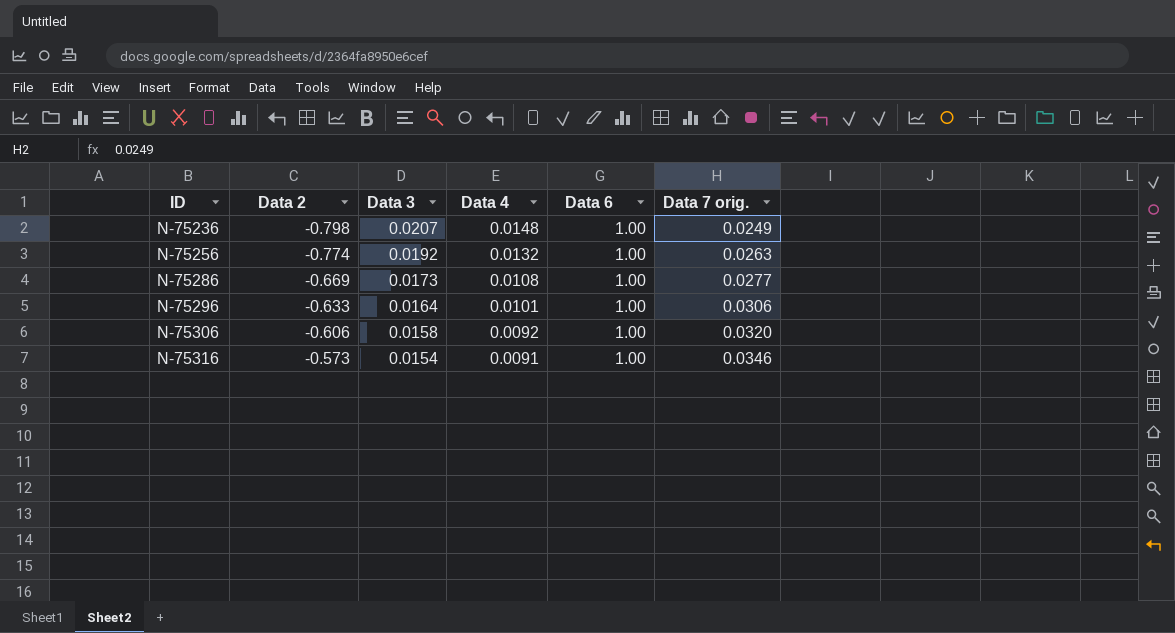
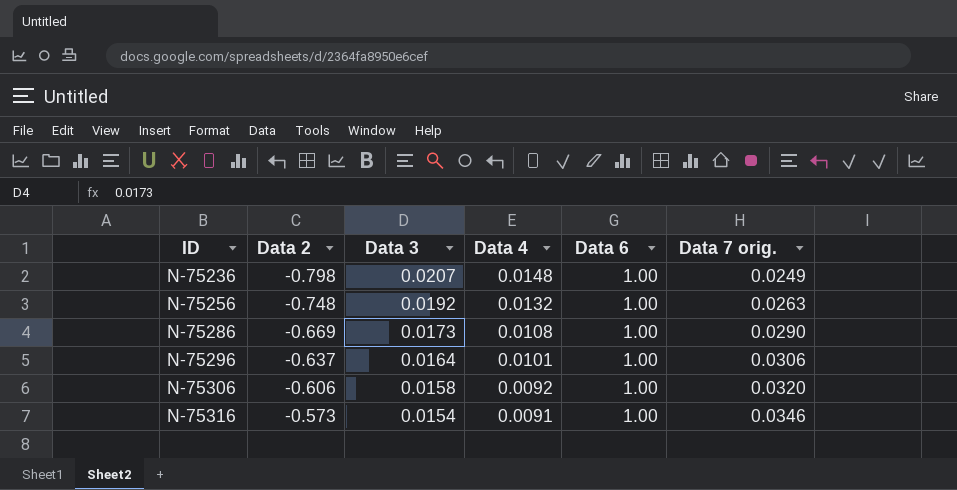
N-75256 | Data 2: -0.774 -> -0.748
N-75286 | Data 7 orig.: 0.0277 -> 0.0290
N-75296 | Data 2: -0.633 -> -0.637

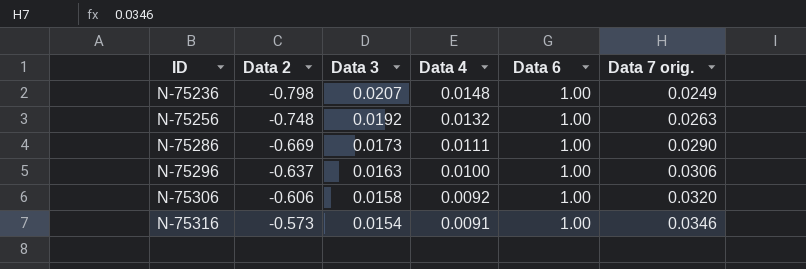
N-75286 | Data 4: 0.0108 -> 0.0111
N-75296 | Data 3: 0.0164 -> 0.0163
N-75296 | Data 4: 0.0101 -> 0.0100

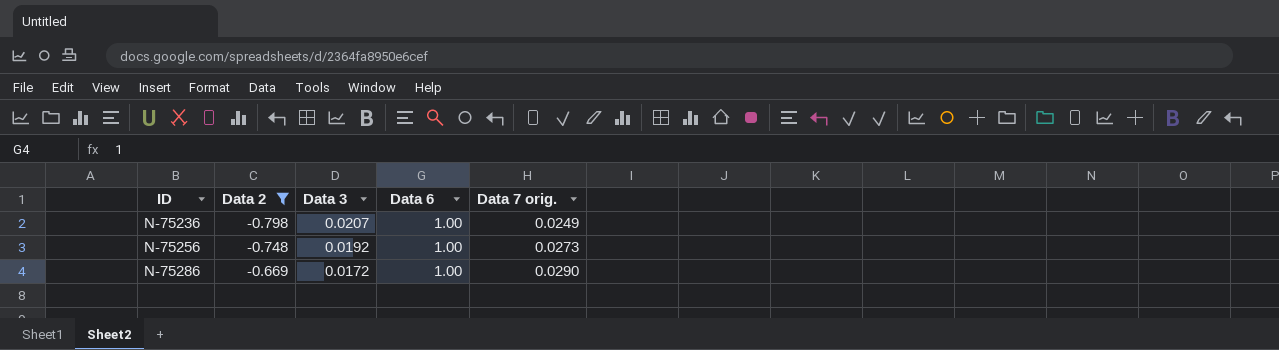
filter: none -> Data 2 <= -0.669
column Data 4 | position: 4 -> none
N-75256 | Data 7 orig.: 0.0263 -> 0.0273
N-75286 | Data 3: 0.0173 -> 0.0172

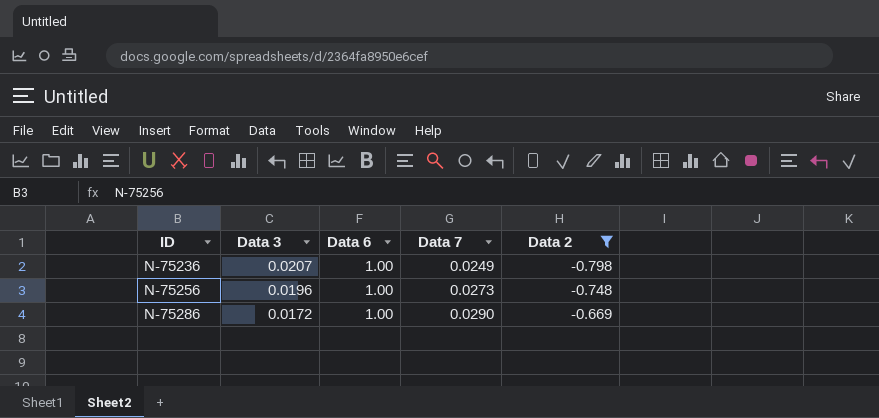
column name: Data 7 orig. -> Data 7
column Data 2 | position: 2 -> 5
N-75256 | Data 3: 0.0192 -> 0.0196

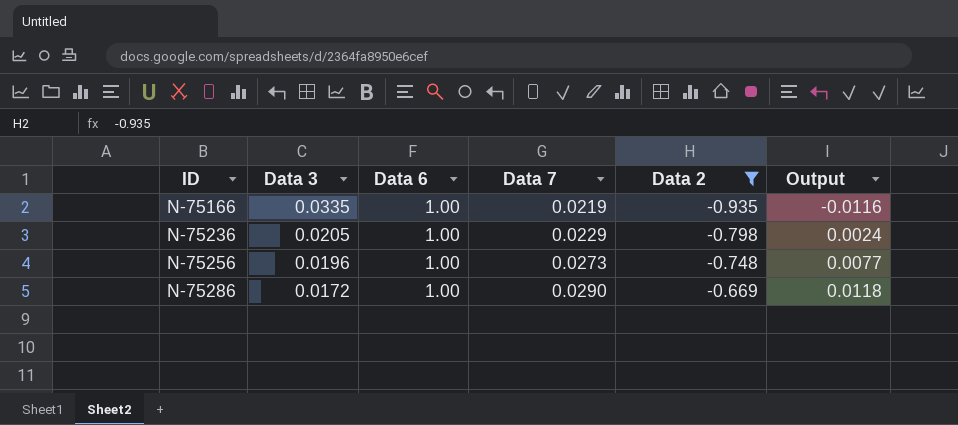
column Output | formula: none -> [Data 7] - [Data 3]
row N-75166: none -> 0.0335 | 1.00 | 0.0219 | -0.935 | -0.0116
N-75236 | Data 3: 0.0207 -> 0.0205
N-75236 | Data 7: 0.0249 -> 0.0229

